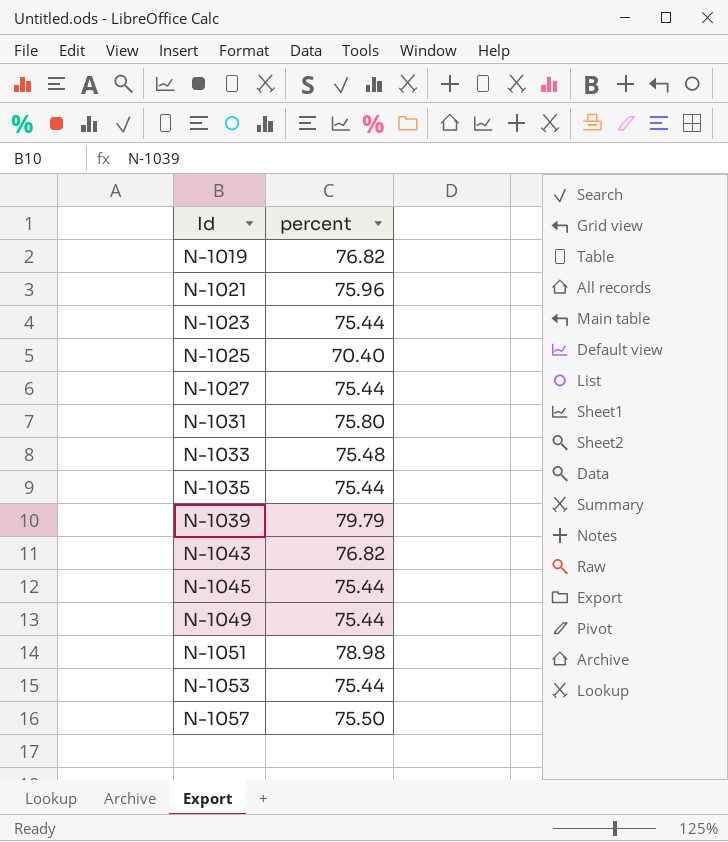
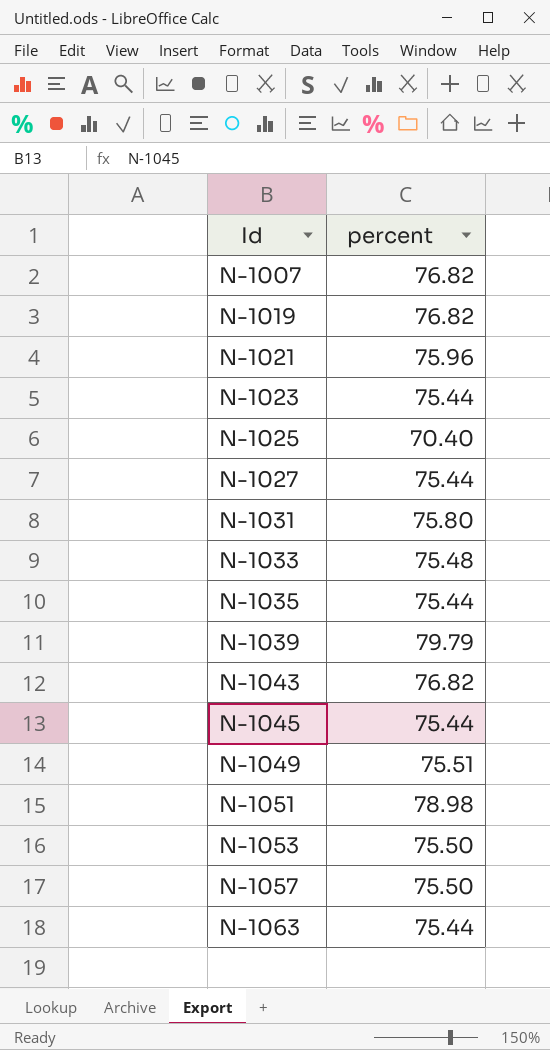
row N-1007: none -> 76.82
N-1049 | percent: 75.44 -> 75.51
N-1053 | percent: 75.44 -> 75.50
row N-1063: none -> 75.44

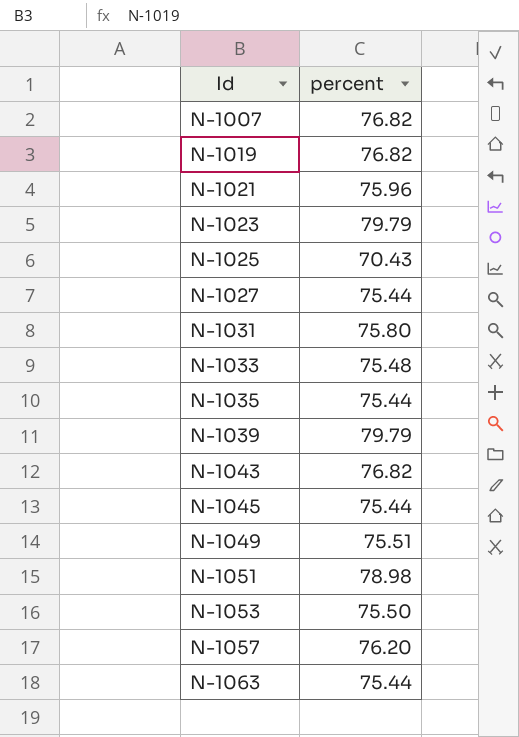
N-1023 | percent: 75.44 -> 79.79
N-1025 | percent: 70.40 -> 70.43
N-1057 | percent: 75.50 -> 76.20

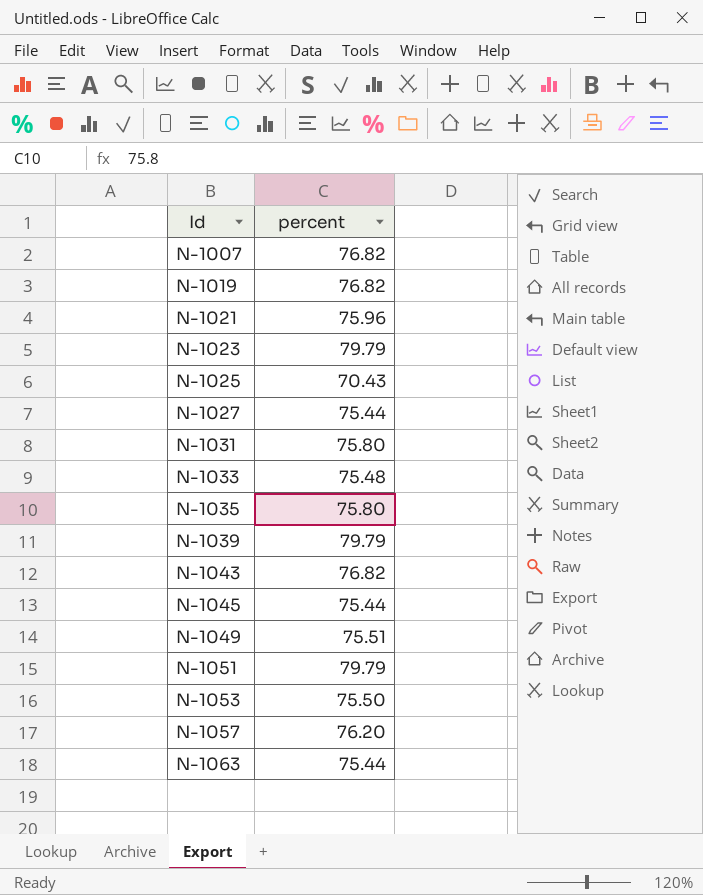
N-1035 | percent: 75.44 -> 75.80
N-1051 | percent: 78.98 -> 79.79

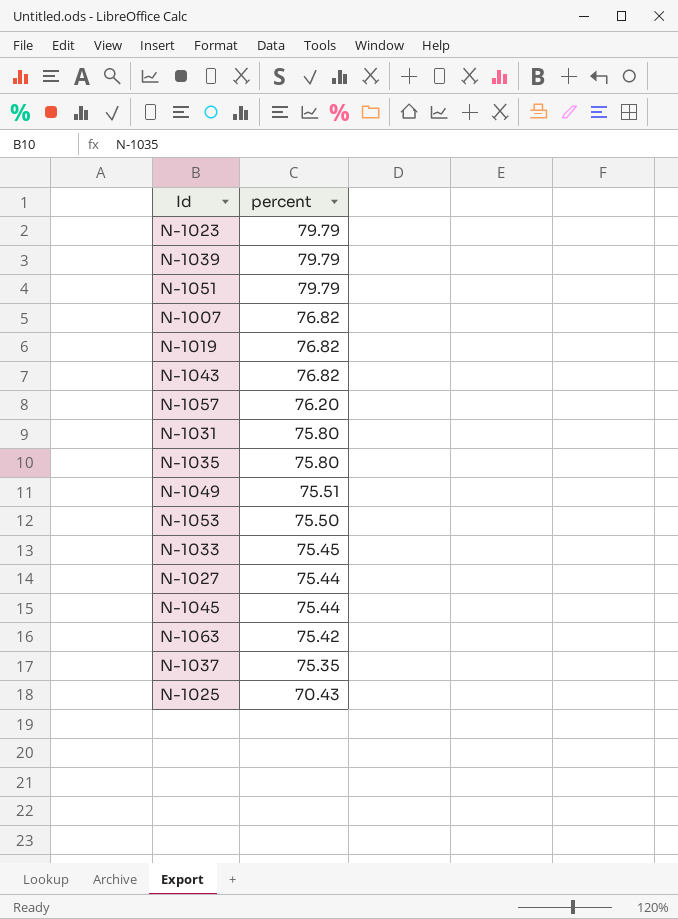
row order: Id ascending -> percent descending
row N-1021: 75.96 -> none
N-1033 | percent: 75.48 -> 75.45
N-1063 | percent: 75.44 -> 75.42
row N-1037: none -> 75.35

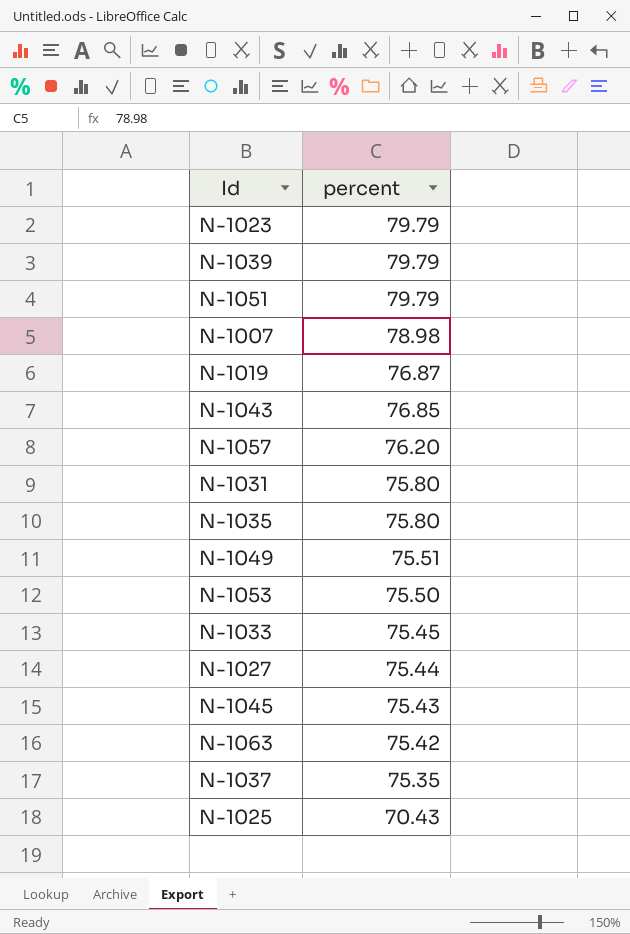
N-1007 | percent: 76.82 -> 78.98
N-1019 | percent: 76.82 -> 76.87
N-1043 | percent: 76.82 -> 76.85
N-1045 | percent: 75.44 -> 75.43

